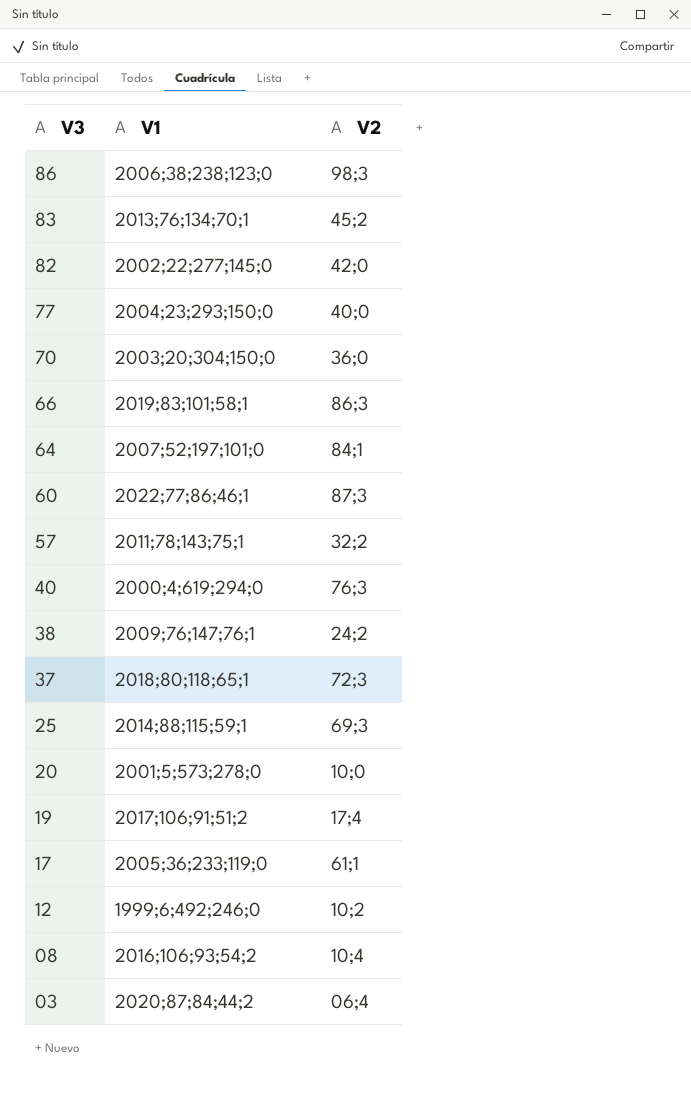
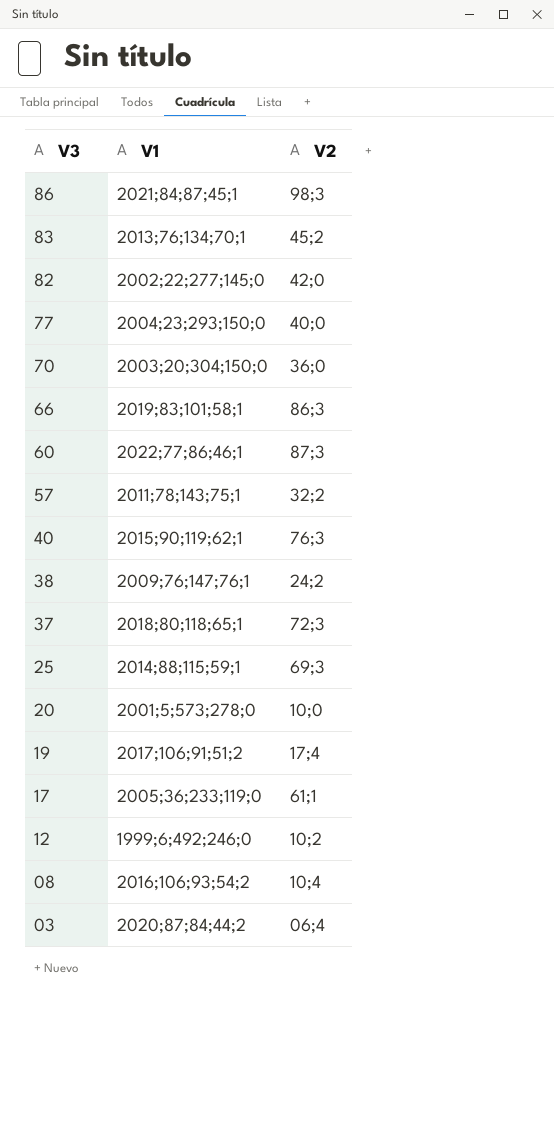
row 64: 2007;52;197;101;0 | 84;1 -> none
86 | V1: 2006;38;238;123;0 -> 2021;84;87;45;1
40 | V1: 2000;4;619;294;0 -> 2015;90;119;62;1

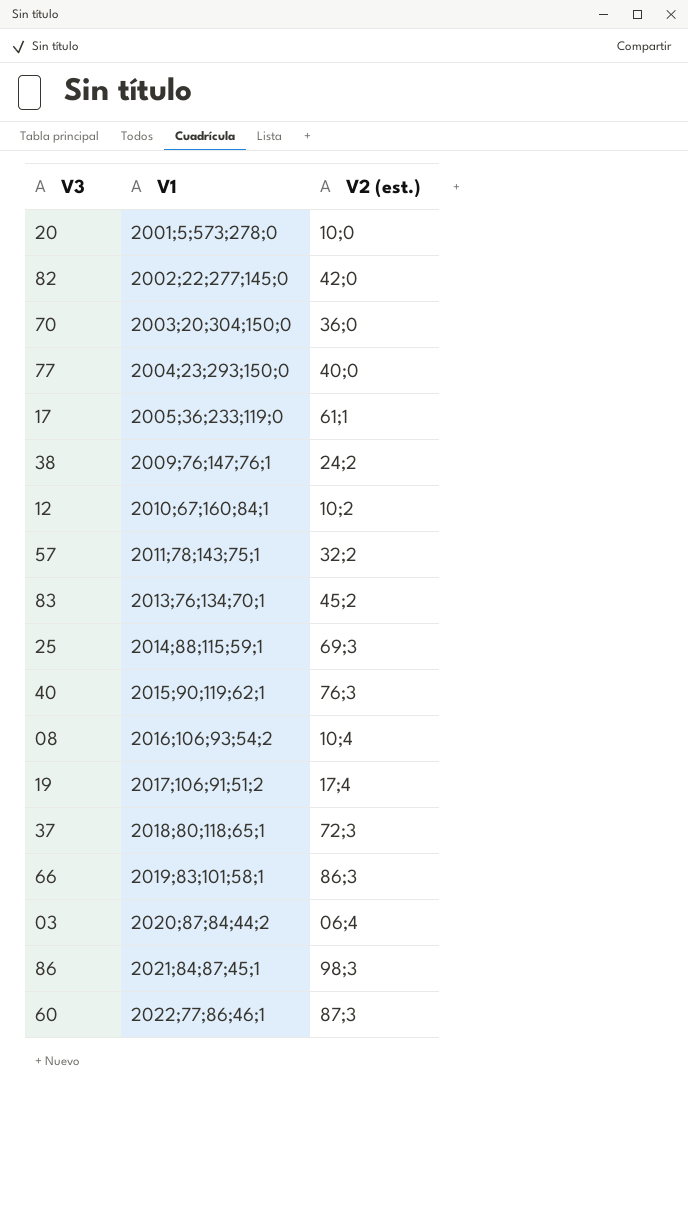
row order: V3 descending -> V1 ascending
column name: V2 -> V2 (est.)
12 | V1: 1999;6;492;246;0 -> 2010;67;160;84;1

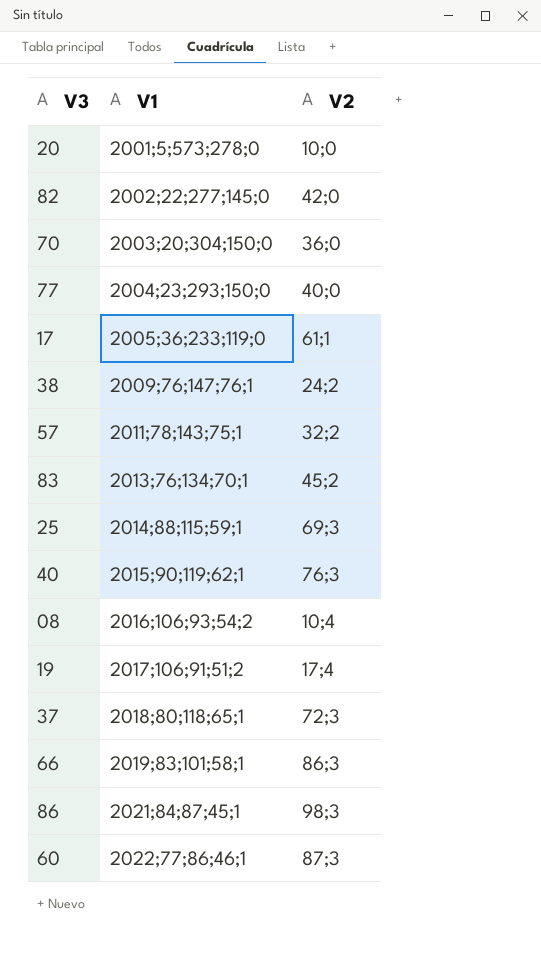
column name: V2 (est.) -> V2
row 12: 2010;67;160;84;1 | 10;2 -> none
row 03: 2020;87;84;44;2 | 06;4 -> none

